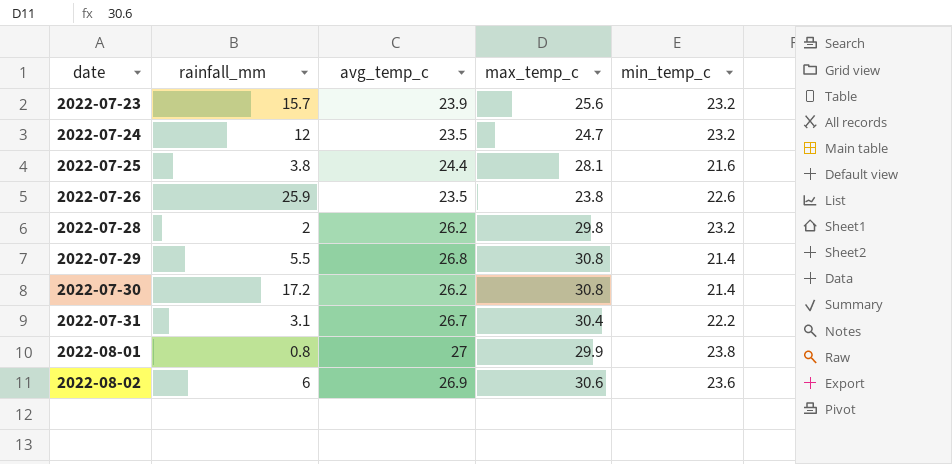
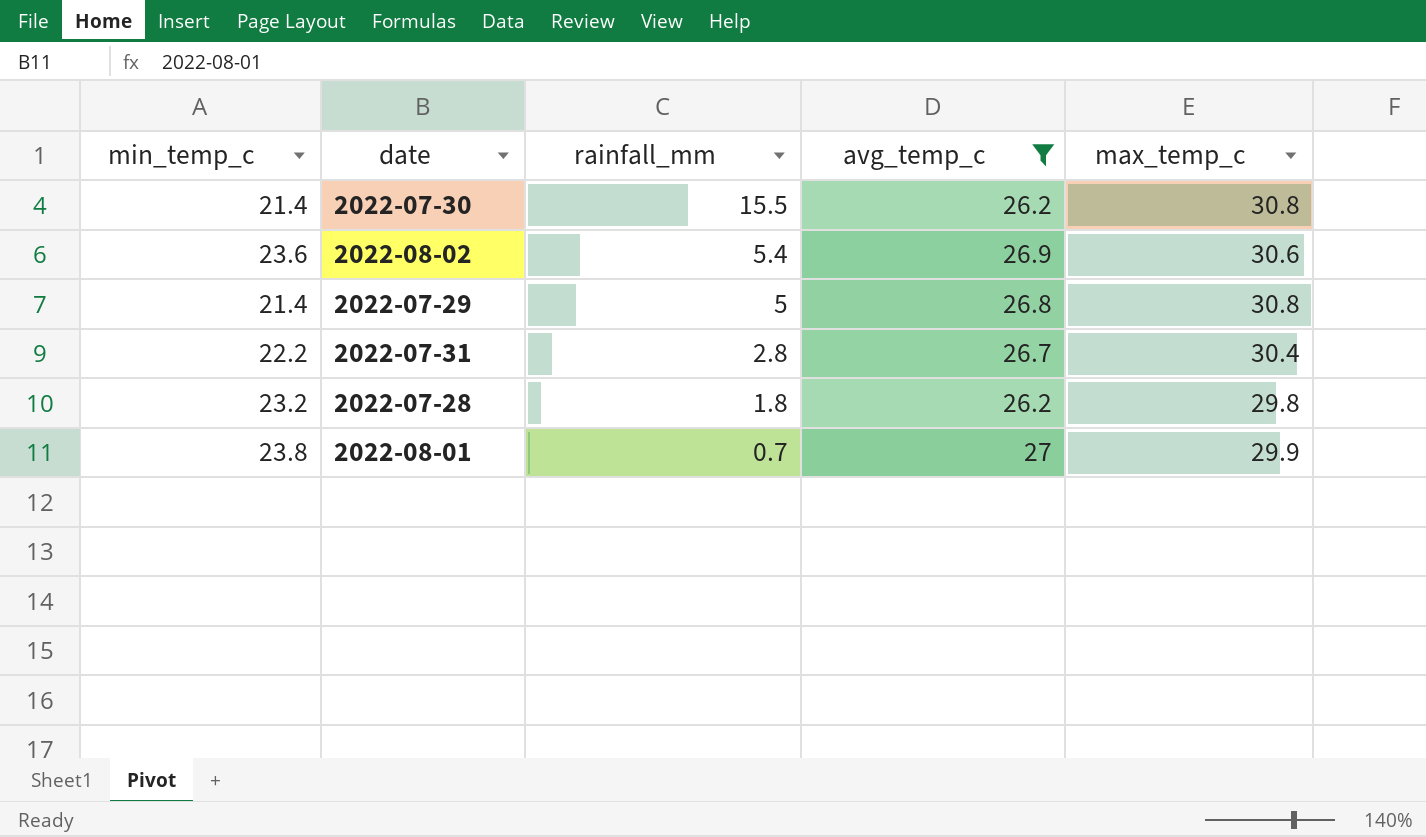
filter: none -> avg_temp_c >= 26.2
row order: date ascending -> rainfall_mm descending
column min_temp_c | position: 5 -> 1
2022-07-30 | rainfall_mm: 17.2 -> 15.5
2022-08-02 | rainfall_mm: 6 -> 5.4
2022-07-29 | rainfall_mm: 5.5 -> 5
2022-07-31 | rainfall_mm: 3.1 -> 2.8
2022-07-28 | rainfall_mm: 2 -> 1.8
2022-08-01 | rainfall_mm: 0.8 -> 0.7

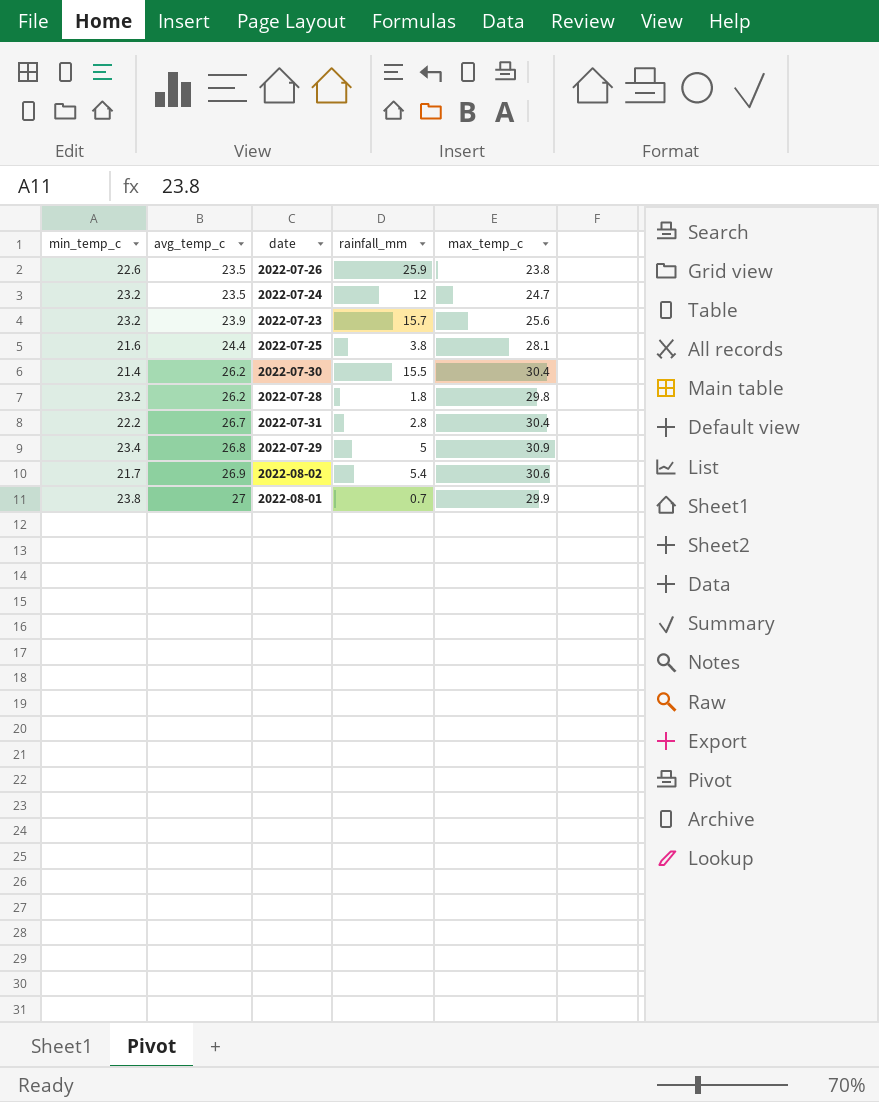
filter: avg_temp_c >= 26.2 -> none
row order: rainfall_mm descending -> avg_temp_c ascending
column avg_temp_c | position: 4 -> 2
2022-07-30 | max_temp_c: 30.8 -> 30.4
2022-07-29 | min_temp_c: 21.4 -> 23.4
2022-07-29 | max_temp_c: 30.8 -> 30.9
2022-08-02 | min_temp_c: 23.6 -> 21.7

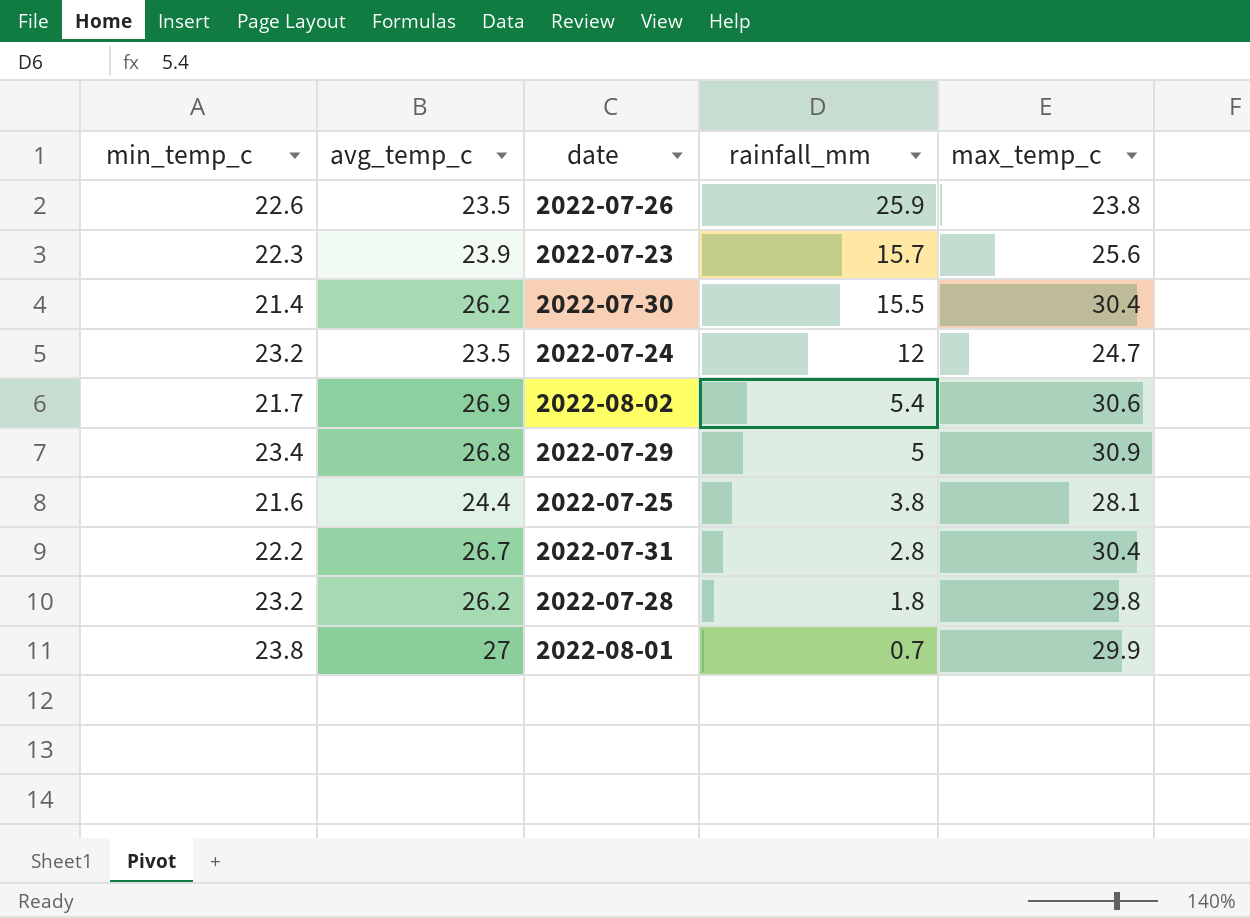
row order: avg_temp_c ascending -> rainfall_mm descending
2022-07-23 | min_temp_c: 23.2 -> 22.3

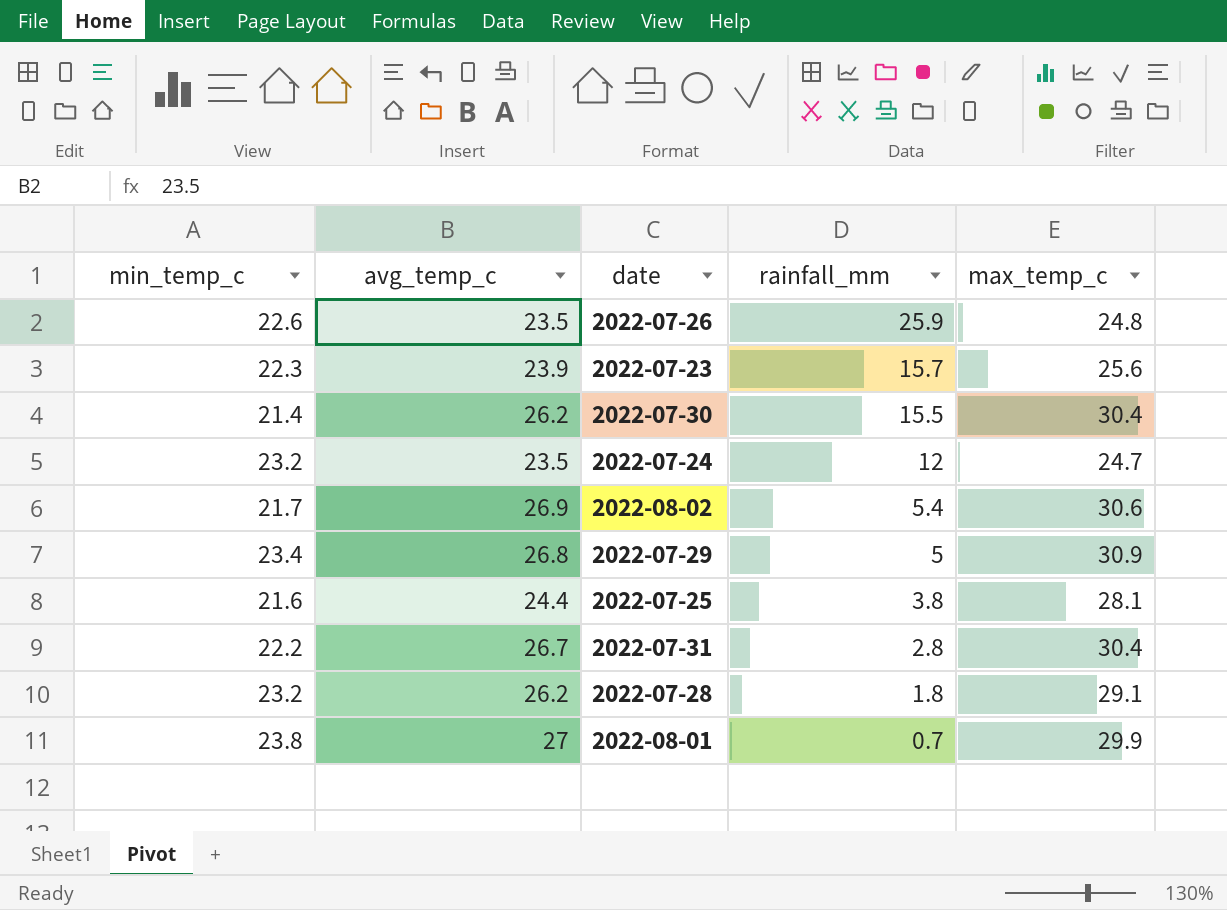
2022-07-26 | max_temp_c: 23.8 -> 24.8
2022-07-28 | max_temp_c: 29.8 -> 29.1

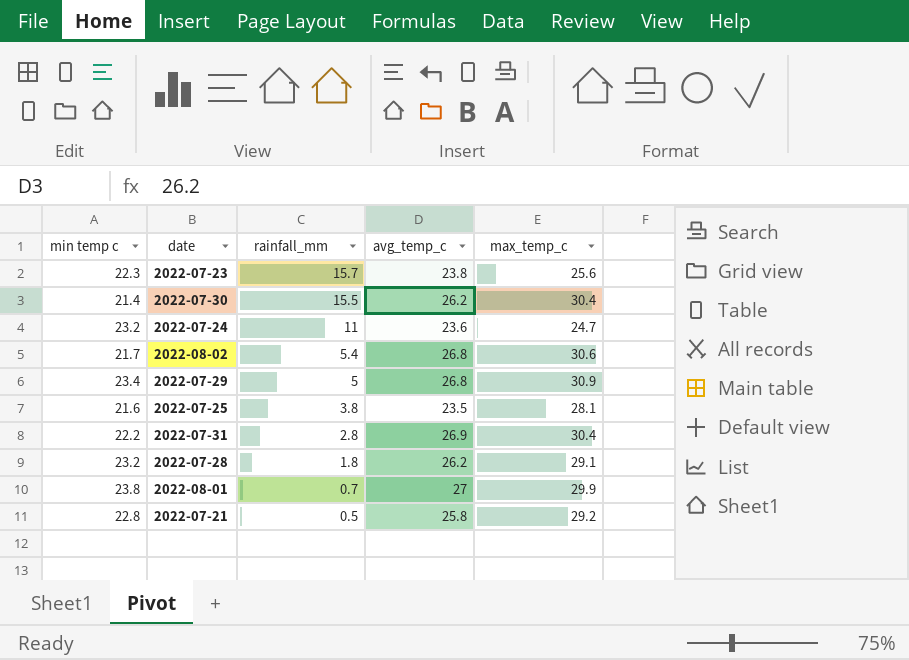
column name: min_temp_c -> min temp c
column avg_temp_c | position: 2 -> 4
row 2022-07-26: 22.6 | 23.5 | 25.9 | 24.8 -> none
2022-07-23 | avg_temp_c: 23.9 -> 23.8
2022-07-24 | rainfall_mm: 12 -> 11
2022-07-24 | avg_temp_c: 23.5 -> 23.6
2022-08-02 | avg_temp_c: 26.9 -> 26.8
2022-07-25 | avg_temp_c: 24.4 -> 23.5
2022-07-31 | avg_temp_c: 26.7 -> 26.9
row 2022-07-21: none -> 22.8 | 0.5 | 25.8 | 29.2

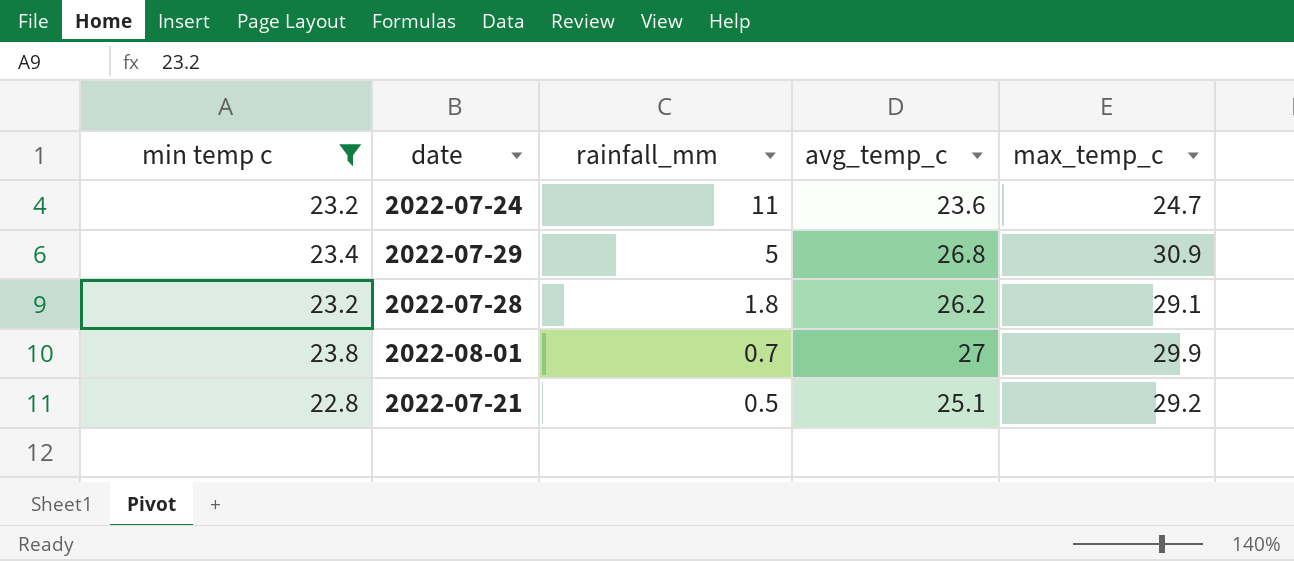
filter: none -> min temp c >= 22.8
2022-07-21 | avg_temp_c: 25.8 -> 25.1

